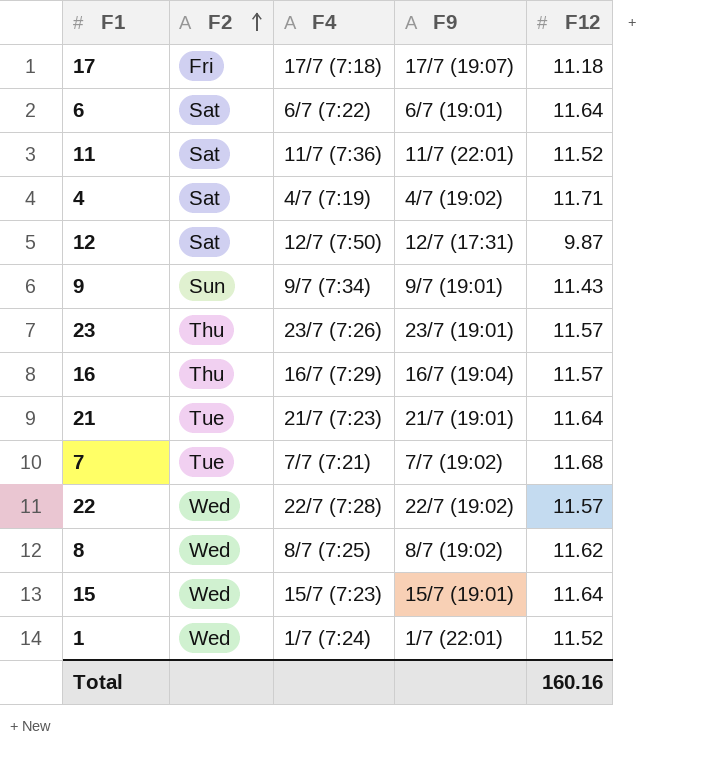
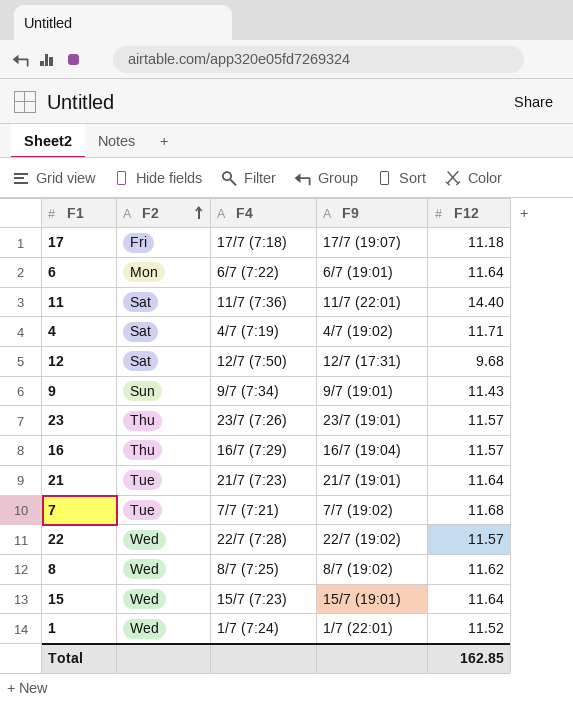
6 | F2: Sat -> Mon
11 | F12: 11.52 -> 14.40
12 | F12: 9.87 -> 9.68
Total | F12: 160.16 -> 162.85

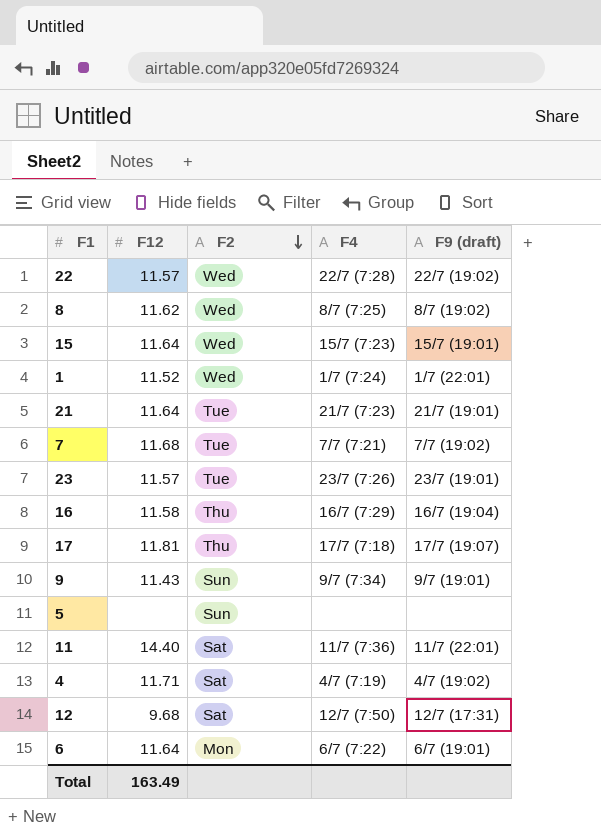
row order: F2 ascending -> F2 descending
column F12 | position: 5 -> 2
column name: F9 -> F9 (draft)
23 | F2: Thu -> Tue
16 | F12: 11.57 -> 11.58
17 | F12: 11.18 -> 11.81
17 | F2: Fri -> Thu
row 5: none -> none | Sun | none | none
Total | F12: 162.85 -> 163.49

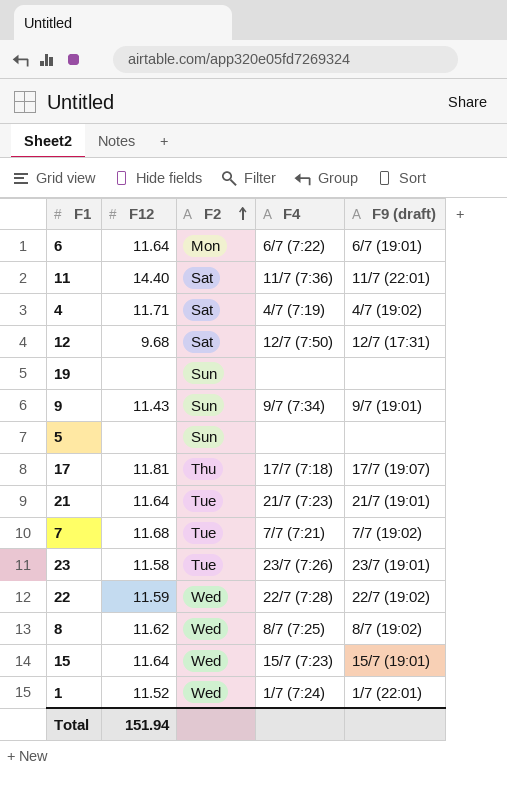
row order: F2 descending -> F2 ascending
row 16: 11.58 | Thu | 16/7 (7:29) | 16/7 (19:04) -> none
row 19: none -> none | Sun | none | none
23 | F12: 11.57 -> 11.58
22 | F12: 11.57 -> 11.59
Total | F12: 163.49 -> 151.94

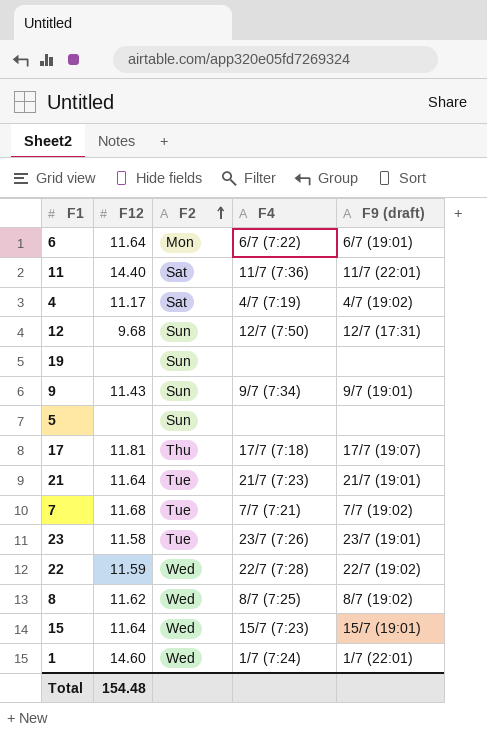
4 | F12: 11.71 -> 11.17
12 | F2: Sat -> Sun
1 | F12: 11.52 -> 14.60
Total | F12: 151.94 -> 154.48

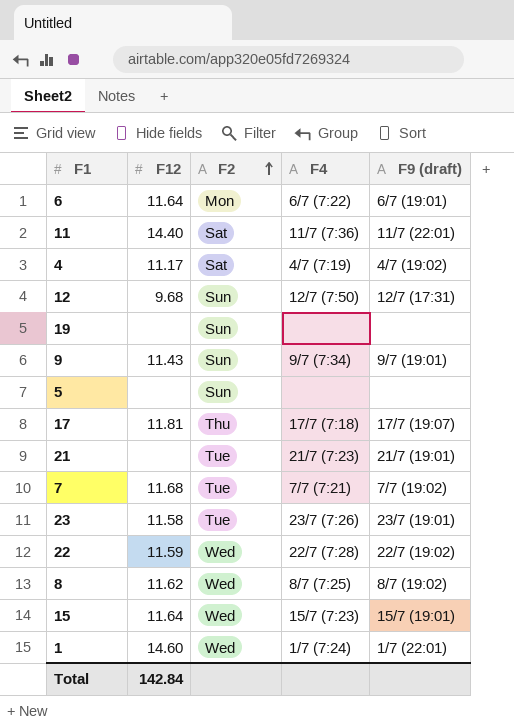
21 | F12: 11.64 -> none
Total | F12: 154.48 -> 142.84

